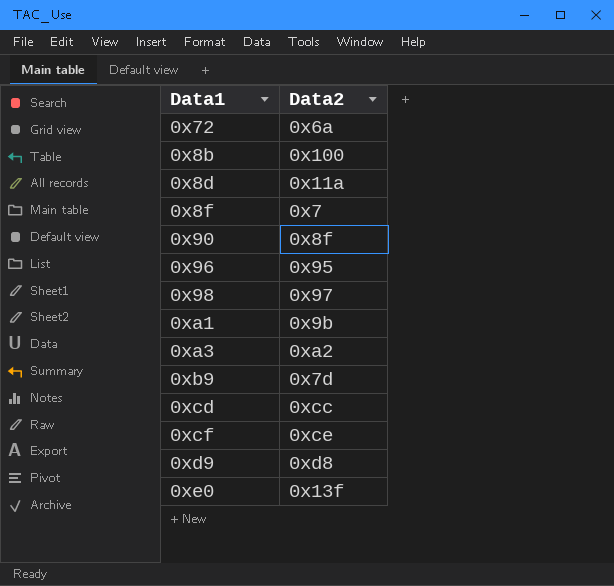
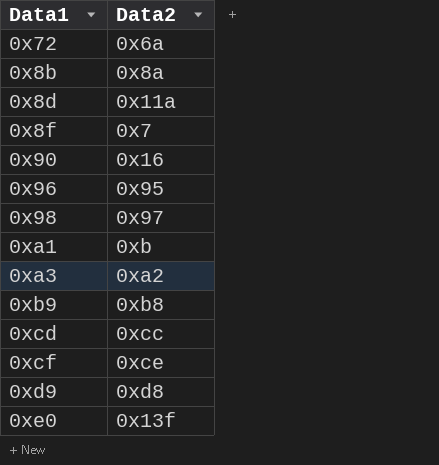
0x8b | Data2: 0x100 -> 0x8a
0x90 | Data2: 0x8f -> 0x16
0xa1 | Data2: 0x9b -> 0xb
0xb9 | Data2: 0x7d -> 0xb8

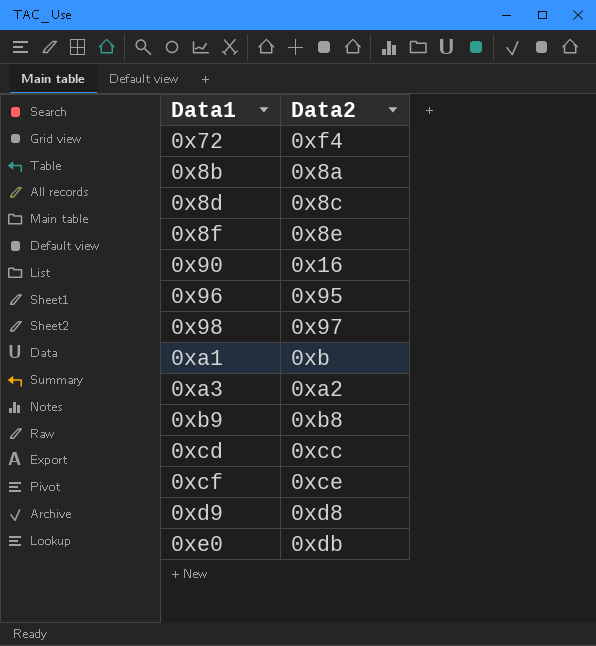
0x72 | Data2: 0x6a -> 0xf4
0x8d | Data2: 0x11a -> 0x8c
0x8f | Data2: 0x7 -> 0x8e
0xe0 | Data2: 0x13f -> 0xdb

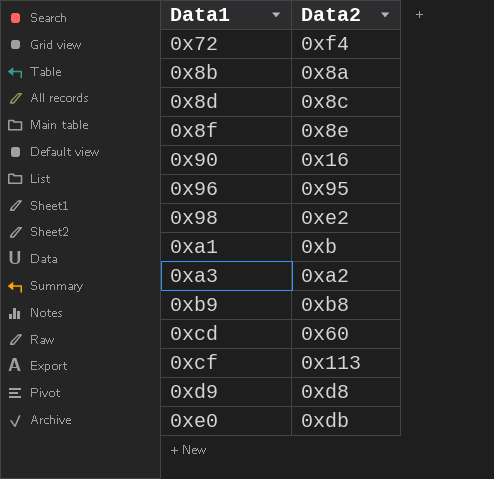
0x98 | Data2: 0x97 -> 0xe2
0xcd | Data2: 0xcc -> 0x60
0xcf | Data2: 0xce -> 0x113

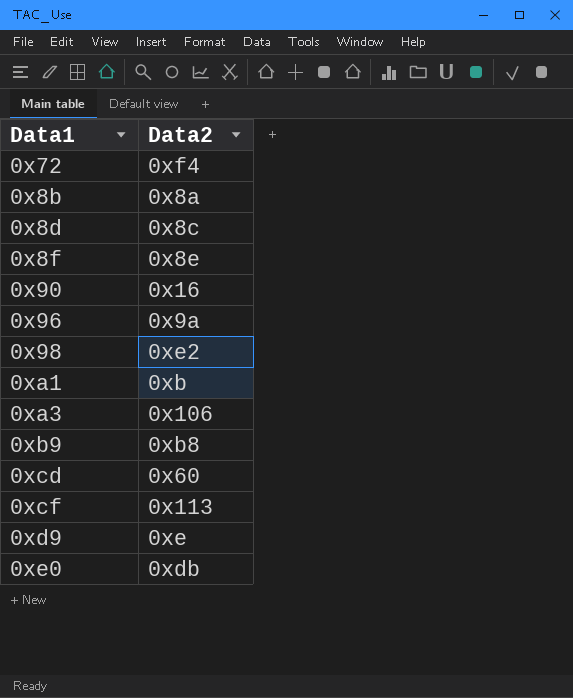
0x96 | Data2: 0x95 -> 0x9a
0xa3 | Data2: 0xa2 -> 0x106
0xd9 | Data2: 0xd8 -> 0xe

